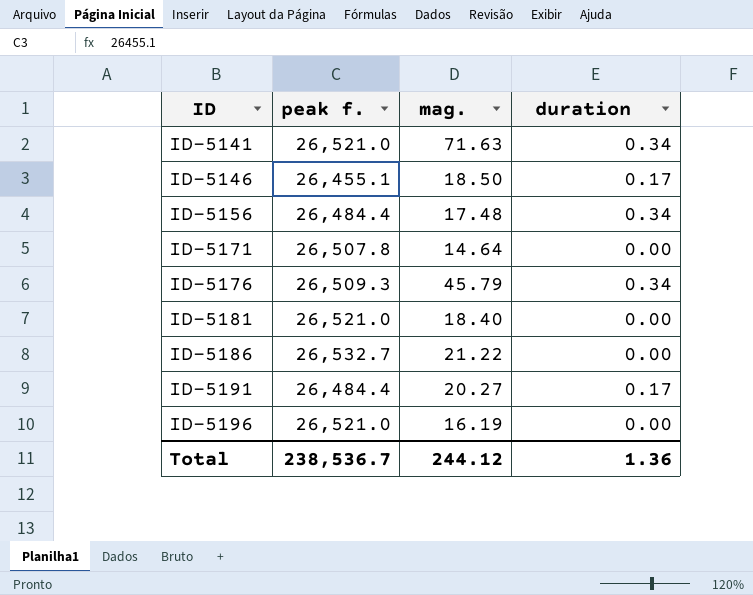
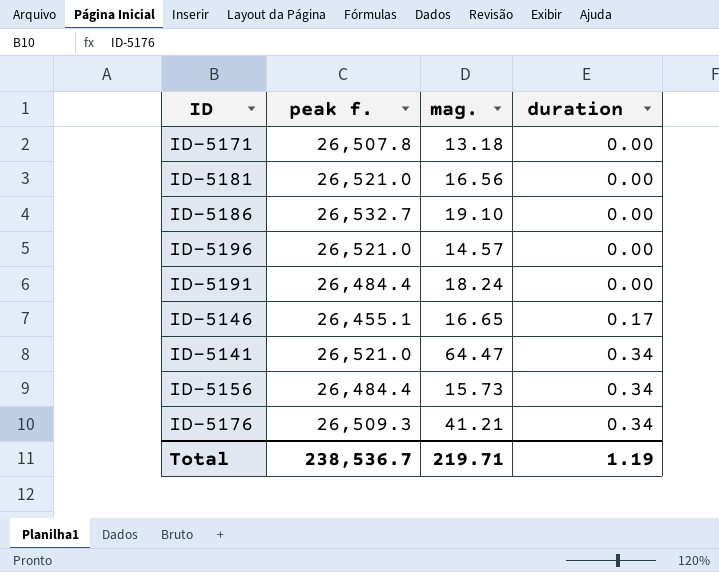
row order: ID ascending -> duration ascending
ID-5171 | mag.: 14.64 -> 13.18
ID-5181 | mag.: 18.40 -> 16.56
ID-5186 | mag.: 21.22 -> 19.10
ID-5196 | mag.: 16.19 -> 14.57
ID-5191 | mag.: 20.27 -> 18.24
ID-5191 | duration: 0.17 -> 0.00
ID-5146 | mag.: 18.50 -> 16.65
ID-5141 | mag.: 71.63 -> 64.47
ID-5156 | mag.: 17.48 -> 15.73
ID-5176 | mag.: 45.79 -> 41.21
Total | mag.: 244.12 -> 219.71
Total | duration: 1.36 -> 1.19

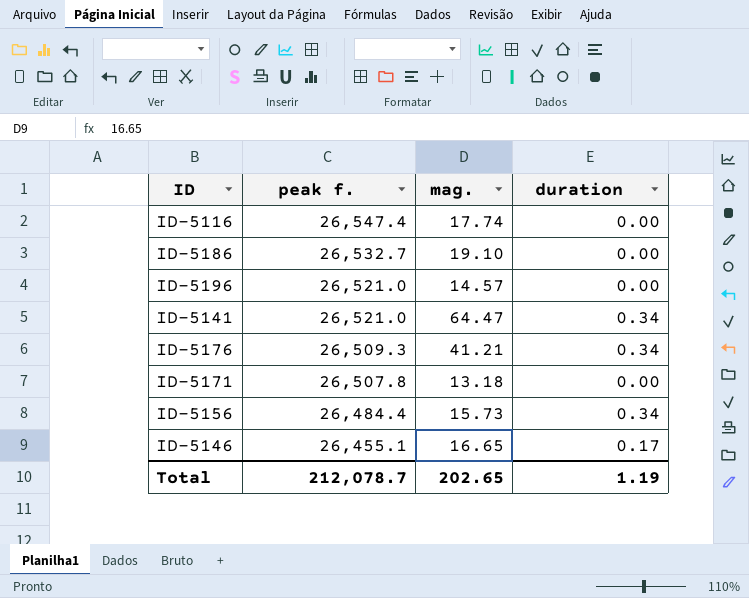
row order: duration ascending -> peak f. descending
row ID-5181: 26,521.0 | 16.56 | 0.00 -> none
row ID-5191: 26,484.4 | 18.24 | 0.00 -> none
row ID-5116: none -> 26,547.4 | 17.74 | 0.00
Total | peak f.: 238,536.7 -> 212,078.7
Total | mag.: 219.71 -> 202.65

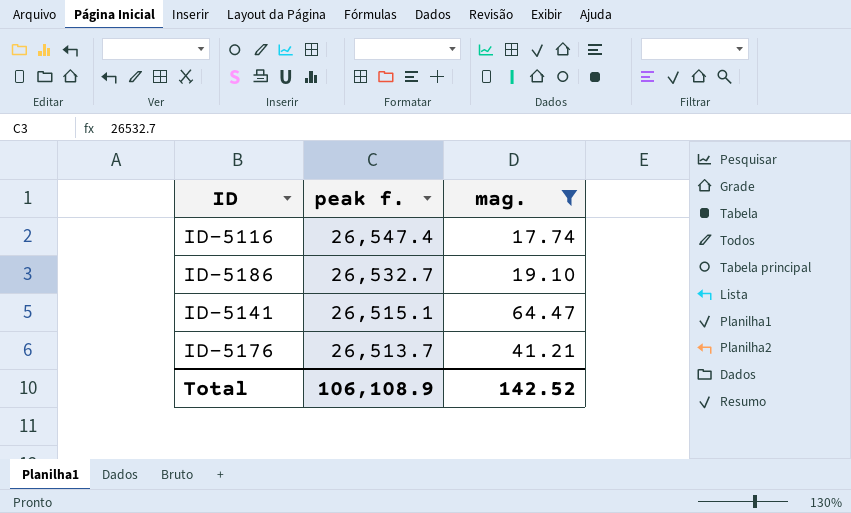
filter: none -> mag. >= 17.74
column duration | position: 4 -> none
ID-5141 | peak f.: 26,521.0 -> 26,515.1
ID-5176 | peak f.: 26,509.3 -> 26,513.7
Total | peak f.: 212,078.7 -> 106,108.9
Total | mag.: 202.65 -> 142.52

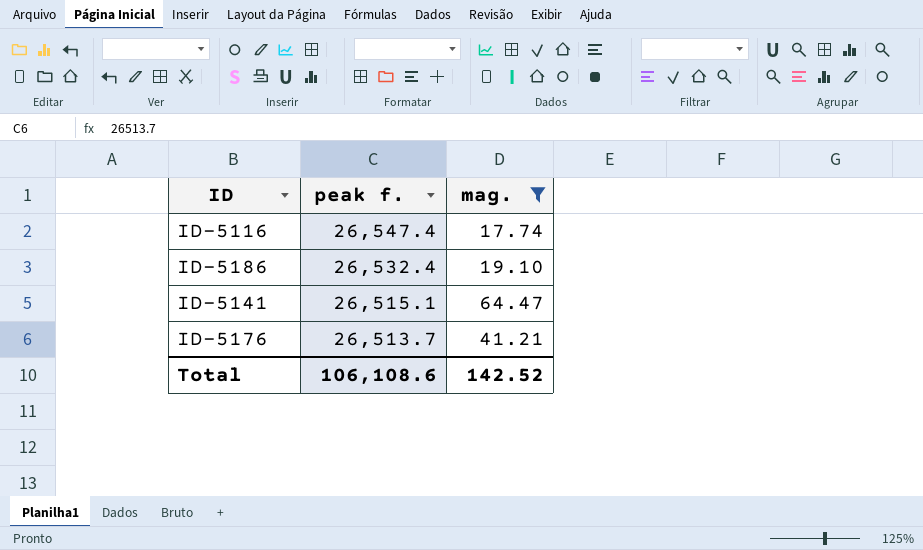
ID-5186 | peak f.: 26,532.7 -> 26,532.4
Total | peak f.: 106,108.9 -> 106,108.6

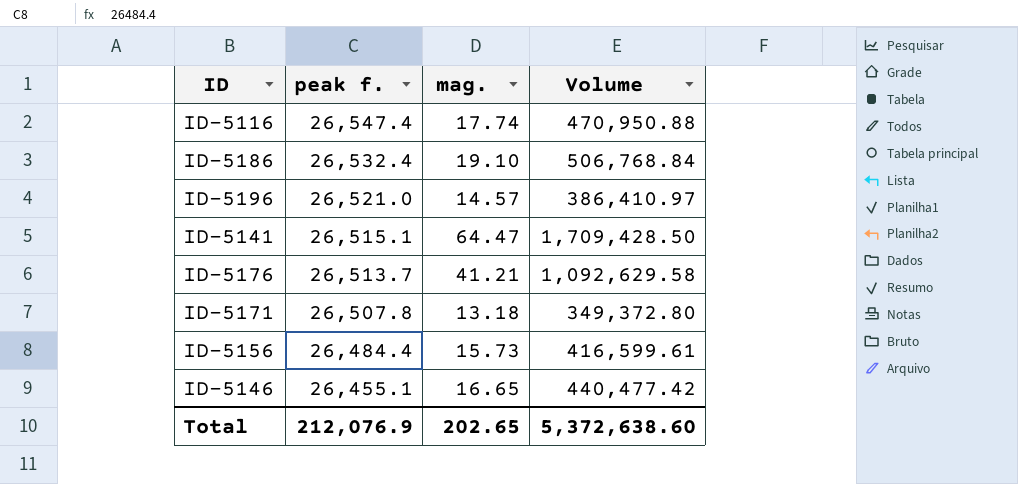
filter: mag. >= 17.74 -> none
column Volume | formula: none -> [peak f.] * [mag.]
Total | peak f.: 106,108.6 -> 212,076.9
Total | mag.: 142.52 -> 202.65

